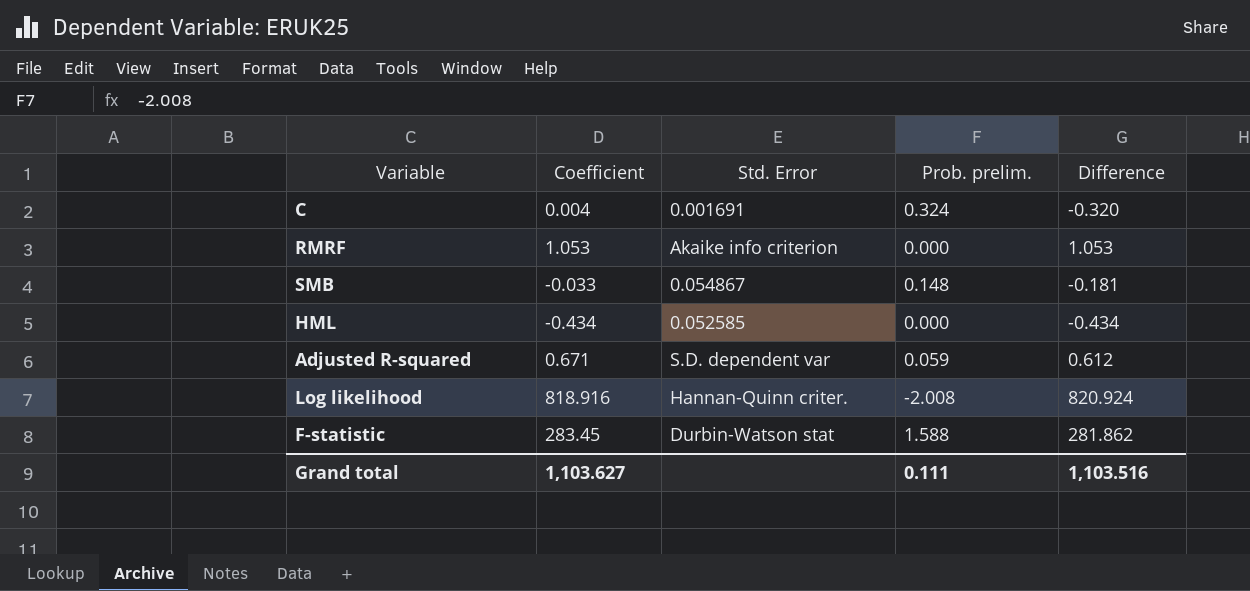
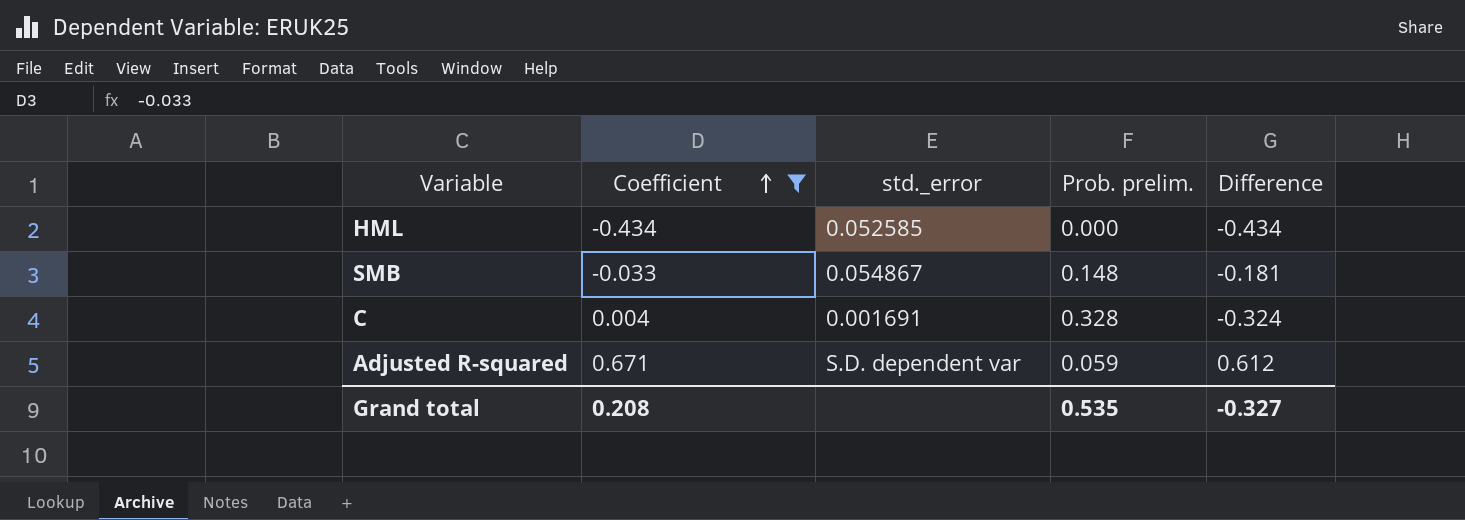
filter: none -> Coefficient <= 0.671
row order: none -> Coefficient ascending
column name: Std. Error -> std._error
C | Prob. prelim.: 0.324 -> 0.328
C | Difference: -0.320 -> -0.324
Grand total | Coefficient: 1,103.627 -> 0.208
Grand total | Prob. prelim.: 0.111 -> 0.535
Grand total | Difference: 1,103.516 -> -0.327

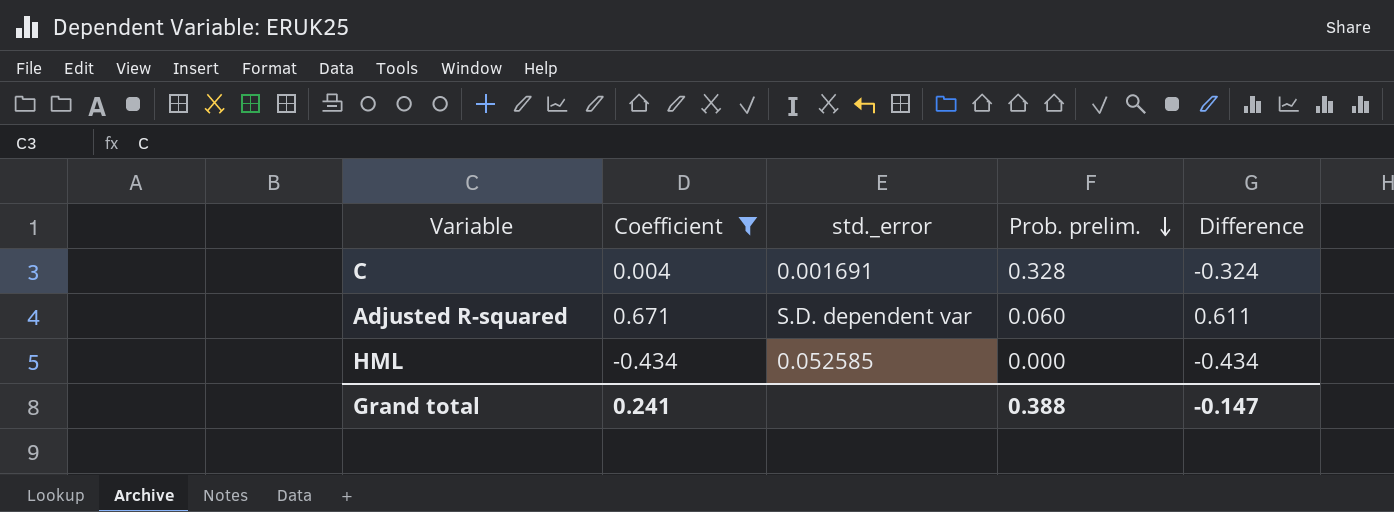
row order: Coefficient ascending -> Prob. prelim. descending
row SMB: -0.033 | 0.054867 | 0.148 | -0.181 -> none
Adjusted R-squared | Prob. prelim.: 0.059 -> 0.060
Adjusted R-squared | Difference: 0.612 -> 0.611
Grand total | Coefficient: 0.208 -> 0.241
Grand total | Prob. prelim.: 0.535 -> 0.388
Grand total | Difference: -0.327 -> -0.147

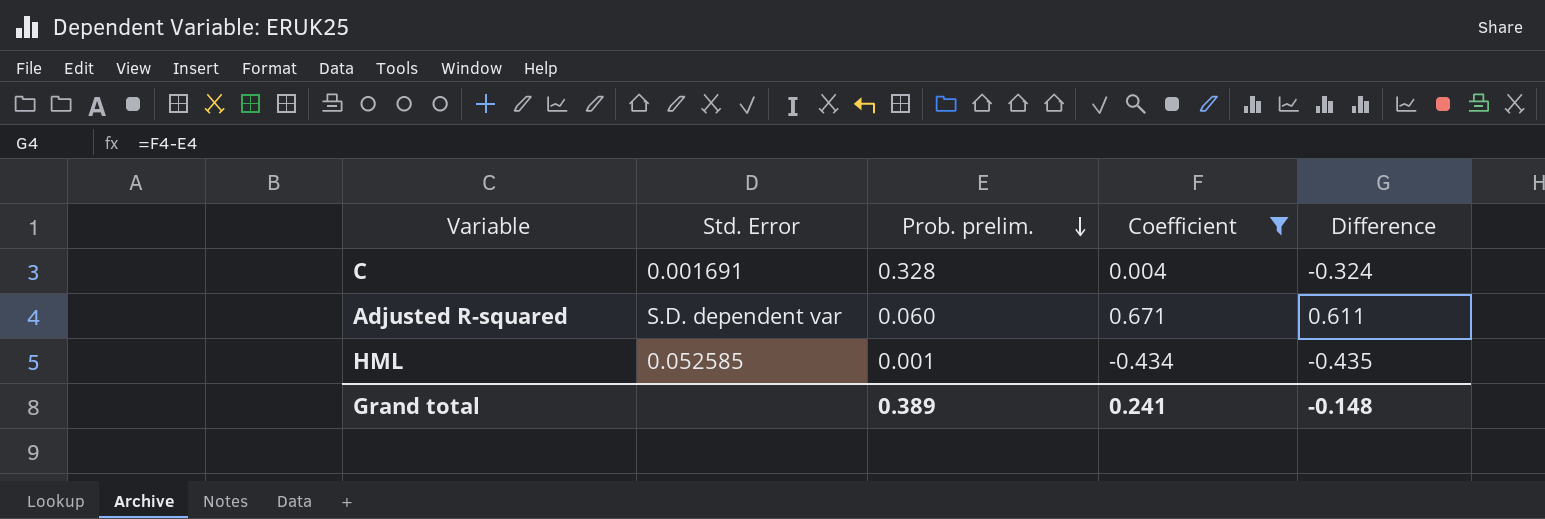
column name: std._error -> Std. Error
column Coefficient | position: 2 -> 4
HML | Prob. prelim.: 0.000 -> 0.001
HML | Difference: -0.434 -> -0.435
Grand total | Prob. prelim.: 0.388 -> 0.389
Grand total | Difference: -0.147 -> -0.148

